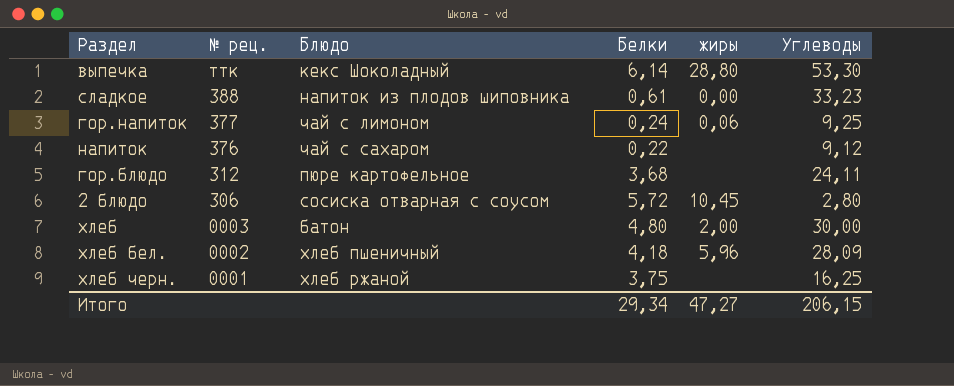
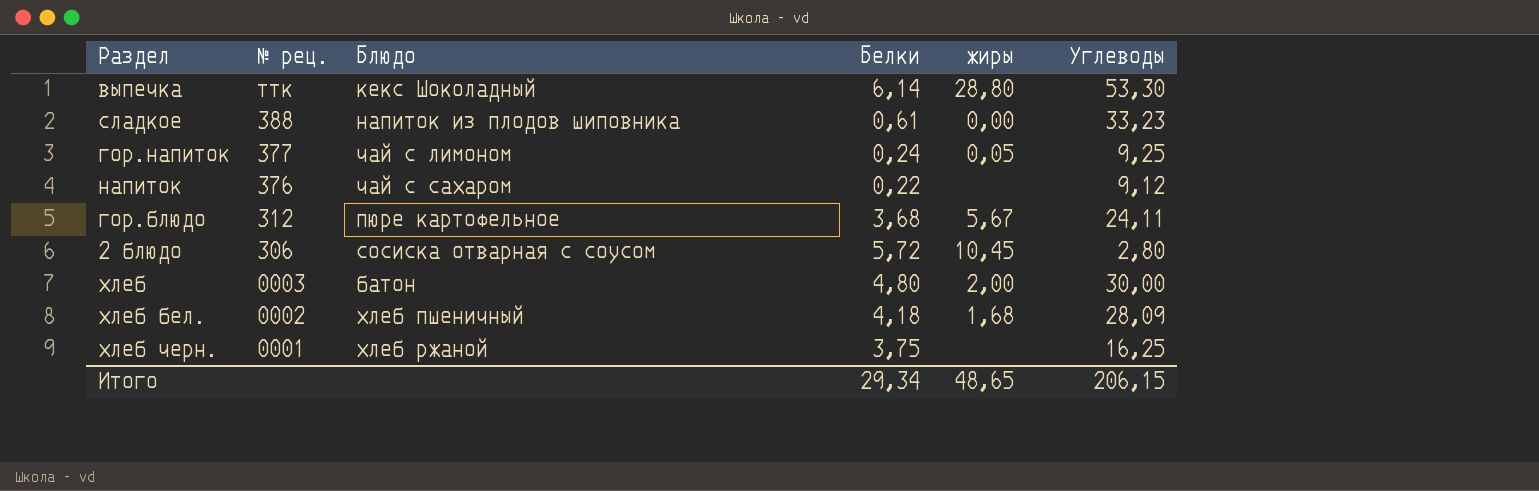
гор.напиток | жиры: 0,06 -> 0,05
гор.блюдо | жиры: none -> 5,67
хлеб бел. | жиры: 5,96 -> 1,68
Итого | жиры: 47,27 -> 48,65

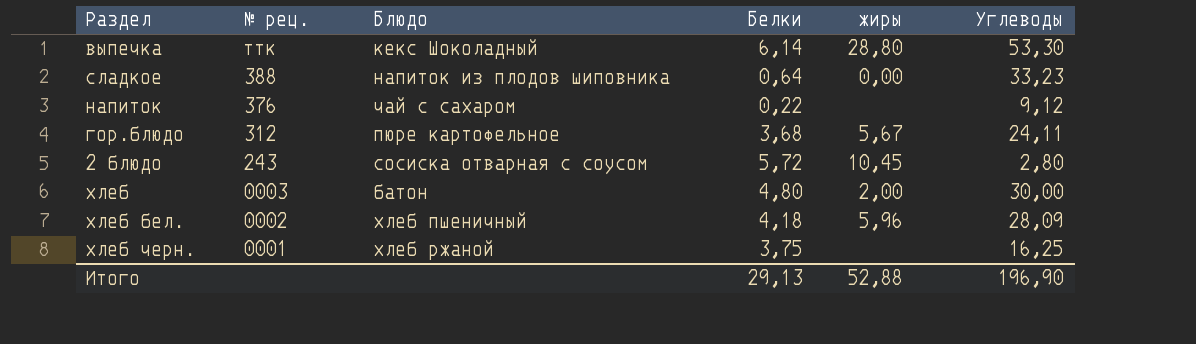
row гор.напиток: 377 | чай с лимоном | 0,24 | 0,05 | 9,25 -> none
сладкое | Белки: 0,61 -> 0,64
2 блюдо | № рец.: 306 -> 243
хлеб бел. | жиры: 1,68 -> 5,96
Итого | Белки: 29,34 -> 29,13
Итого | жиры: 48,65 -> 52,88
Итого | Углеводы: 206,15 -> 196,90

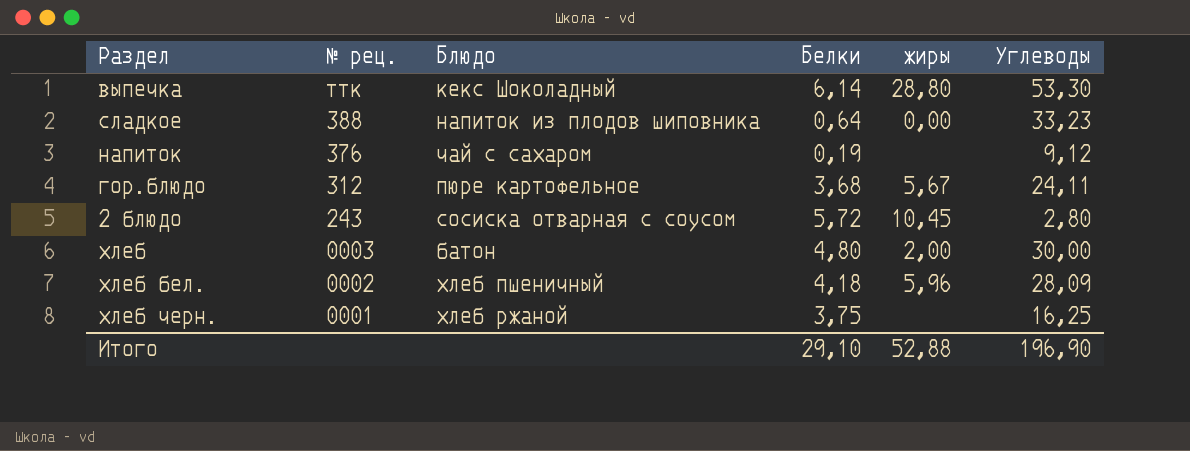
напиток | Белки: 0,22 -> 0,19
Итого | Белки: 29,13 -> 29,10

